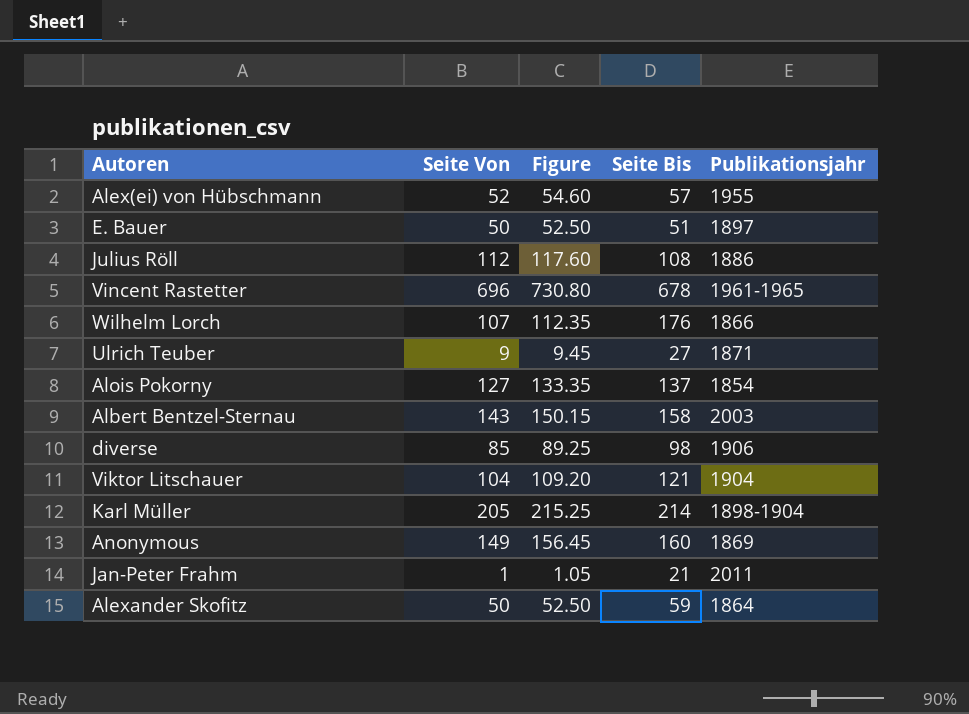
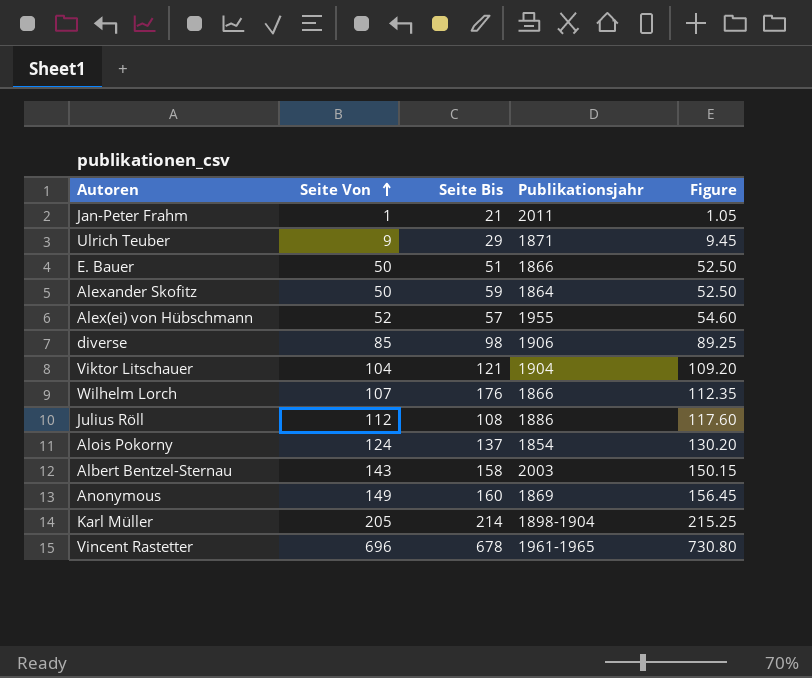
row order: none -> Seite Von ascending
column Figure | position: 3 -> 5
Ulrich Teuber | Seite Bis: 27 -> 29
E. Bauer | Publikationsjahr: 1897 -> 1866
Alois Pokorny | Seite Von: 127 -> 124
Alois Pokorny | Figure: 133.35 -> 130.20

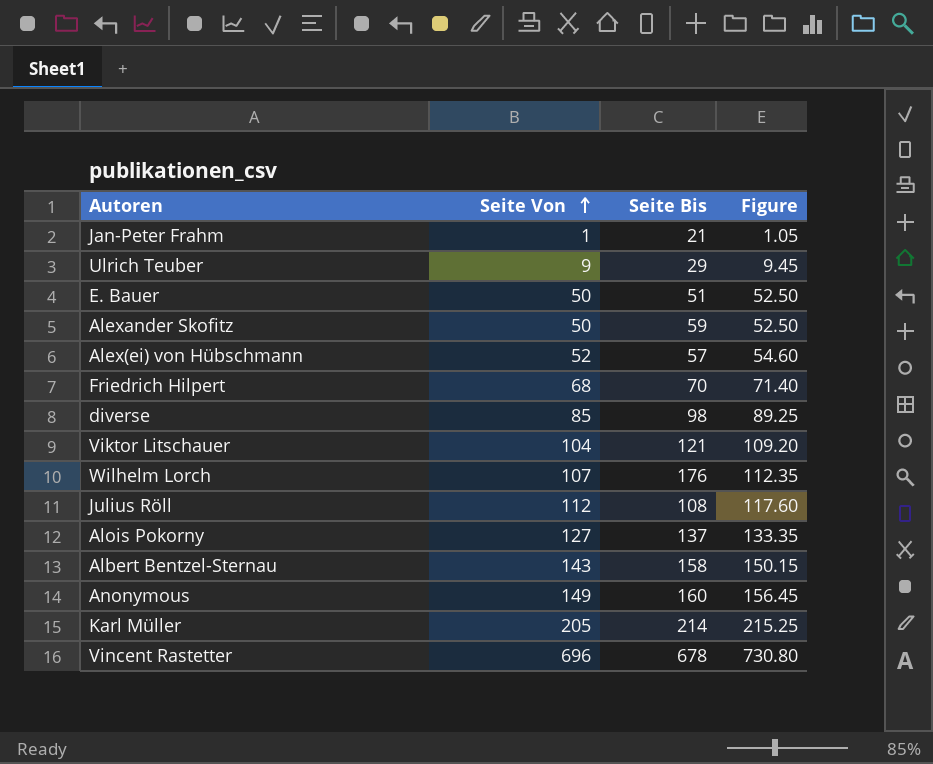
column Publikationsjahr | position: 4 -> none
row Friedrich Hilpert: none -> 68 | 70 | 71.40
Alois Pokorny | Seite Von: 124 -> 127
Alois Pokorny | Figure: 130.20 -> 133.35

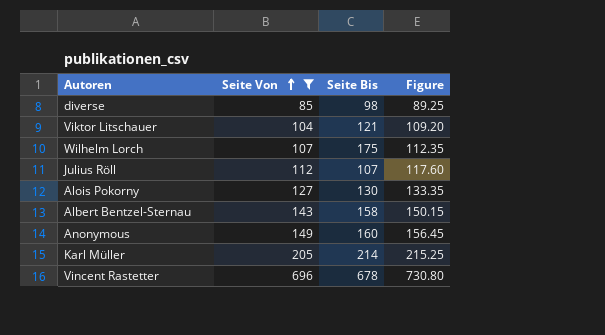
filter: none -> Seite Von >= 85
Wilhelm Lorch | Seite Bis: 176 -> 175
Julius Röll | Seite Bis: 108 -> 107
Alois Pokorny | Seite Bis: 137 -> 130

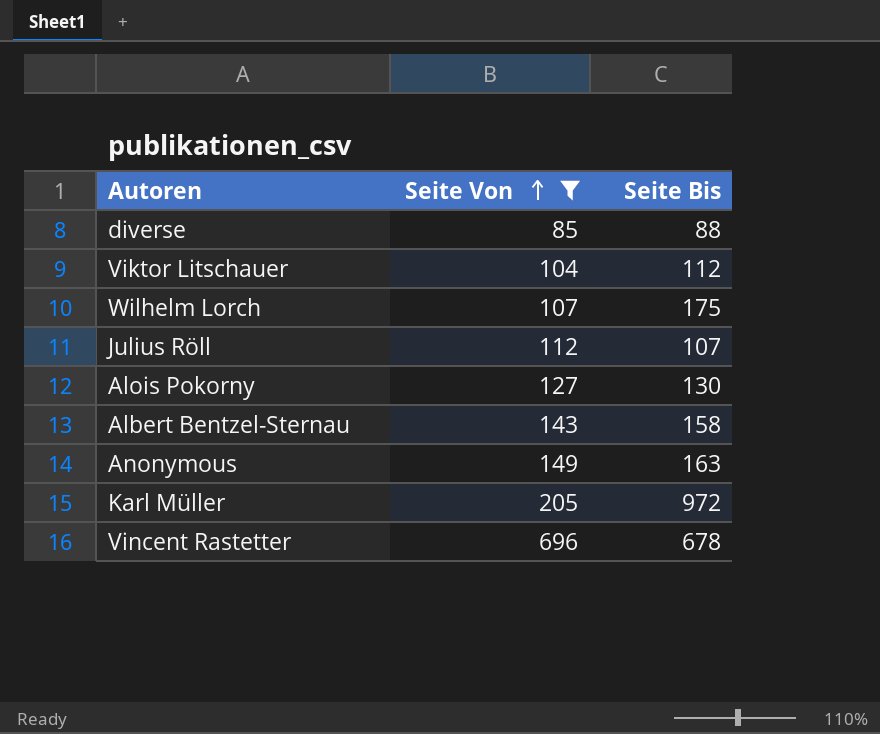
column Figure | formula: [Seite Von] * 1.05 -> none
diverse | Seite Bis: 98 -> 88
Viktor Litschauer | Seite Bis: 121 -> 112
Anonymous | Seite Bis: 160 -> 163
Karl Müller | Seite Bis: 214 -> 972

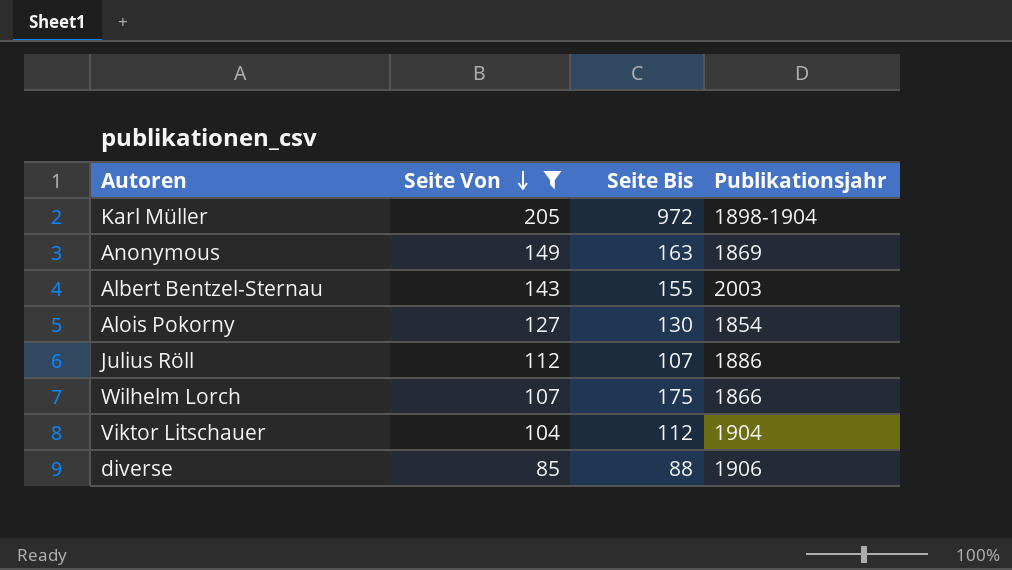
row order: Seite Von ascending -> Seite Von descending
column Publikationsjahr | position: none -> 4
row Vincent Rastetter: 696 | 678 -> none
Albert Bentzel-Sternau | Seite Bis: 158 -> 155

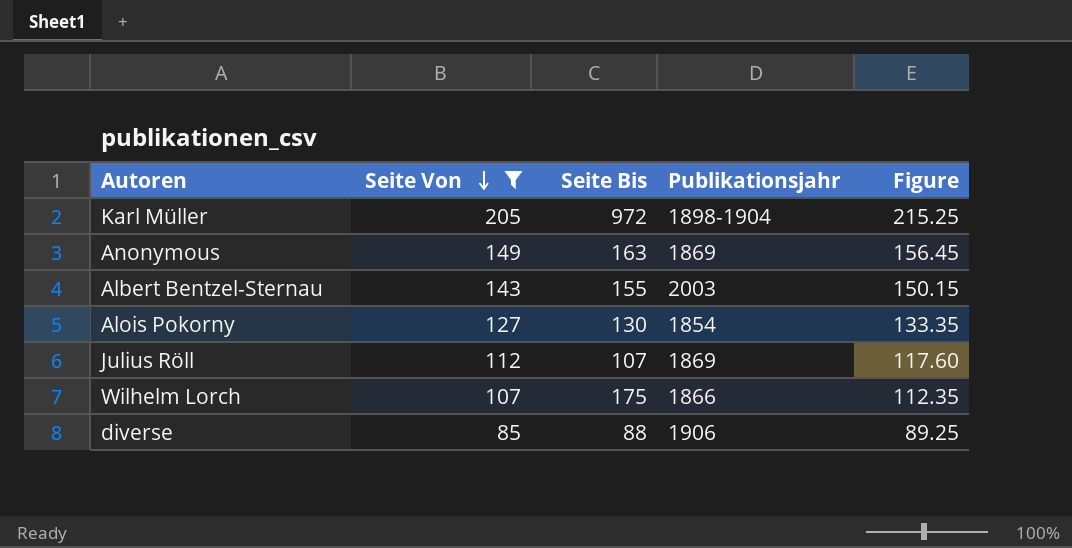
column Figure | formula: none -> [Seite Von] * 1.05
row Viktor Litschauer: 104 | 112 | 1904 -> none
Julius Röll | Publikationsjahr: 1886 -> 1869

